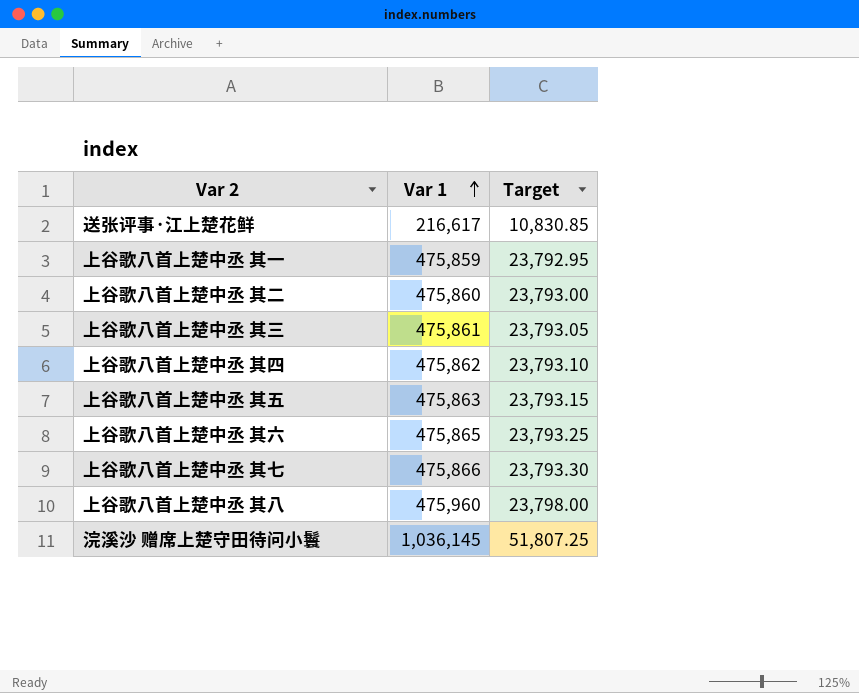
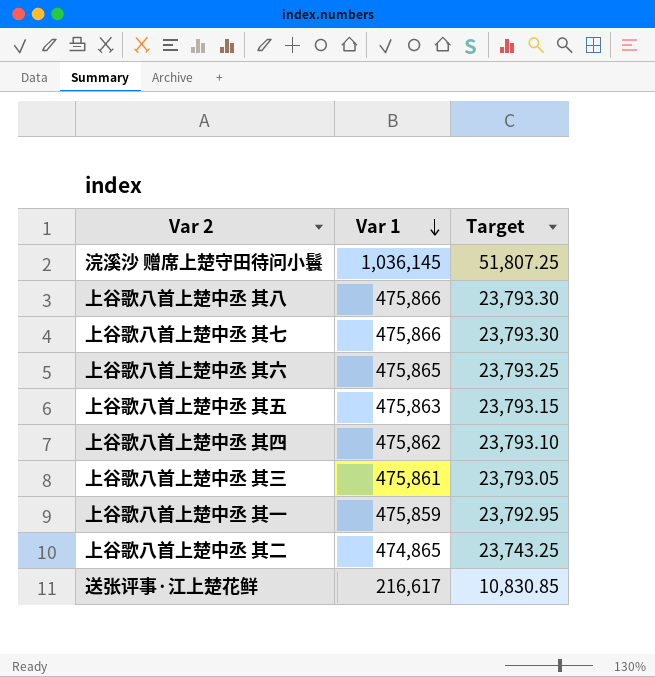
row order: Var 1 ascending -> Var 1 descending
上谷歌八首上楚中丞 其八 | Var 1: 475,960 -> 475,866
上谷歌八首上楚中丞 其八 | Target: 23,798.00 -> 23,793.30
上谷歌八首上楚中丞 其二 | Var 1: 475,860 -> 474,865
上谷歌八首上楚中丞 其二 | Target: 23,793.00 -> 23,743.25

